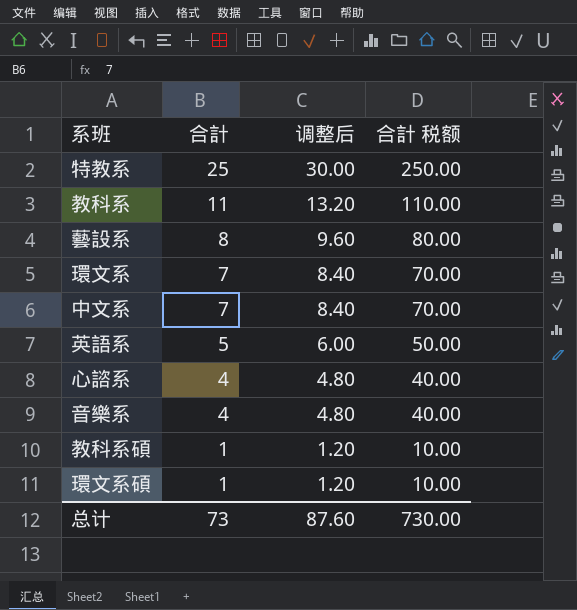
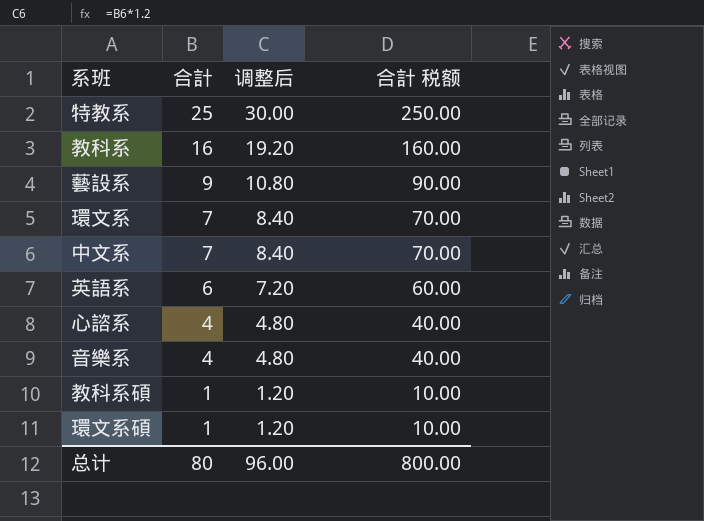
教科系 | 合計: 11 -> 16
教科系 | 调整后: 13.20 -> 19.20
教科系 | 合計 税额: 110.00 -> 160.00
藝設系 | 合計: 8 -> 9
藝設系 | 调整后: 9.60 -> 10.80
藝設系 | 合計 税额: 80.00 -> 90.00
英語系 | 合計: 5 -> 6
英語系 | 调整后: 6.00 -> 7.20
英語系 | 合計 税额: 50.00 -> 60.00
总计 | 合計: 73 -> 80
总计 | 调整后: 87.60 -> 96.00
总计 | 合計 税额: 730.00 -> 800.00

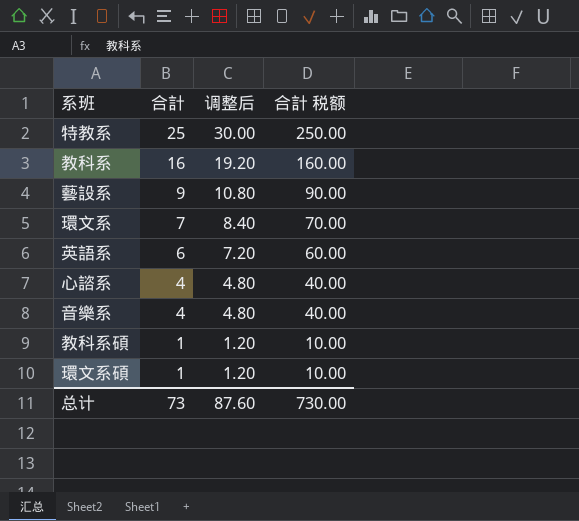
row 中文系: 7 | 8.40 | 70.00 -> none
总计 | 合計: 80 -> 73
总计 | 调整后: 96.00 -> 87.60
总计 | 合計 税额: 800.00 -> 730.00

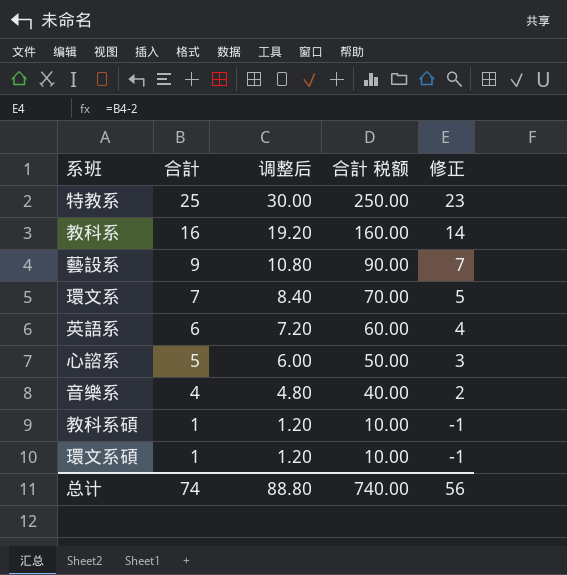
column 修正 | formula: none -> [合計] - 2
心諮系 | 合計: 4 -> 5
心諮系 | 调整后: 4.80 -> 6.00
心諮系 | 合計 税额: 40.00 -> 50.00
总计 | 合計: 73 -> 74
总计 | 调整后: 87.60 -> 88.80
总计 | 合計 税额: 730.00 -> 740.00

